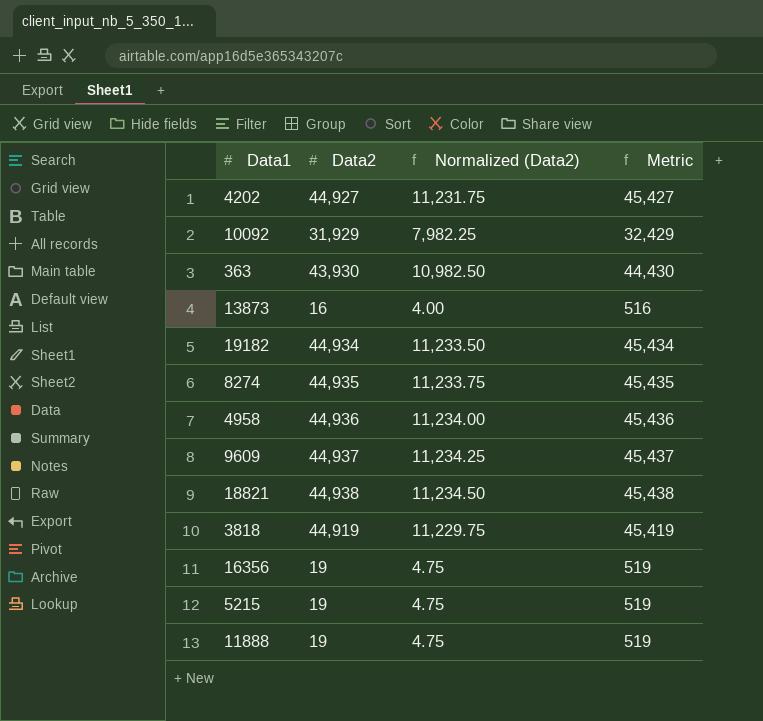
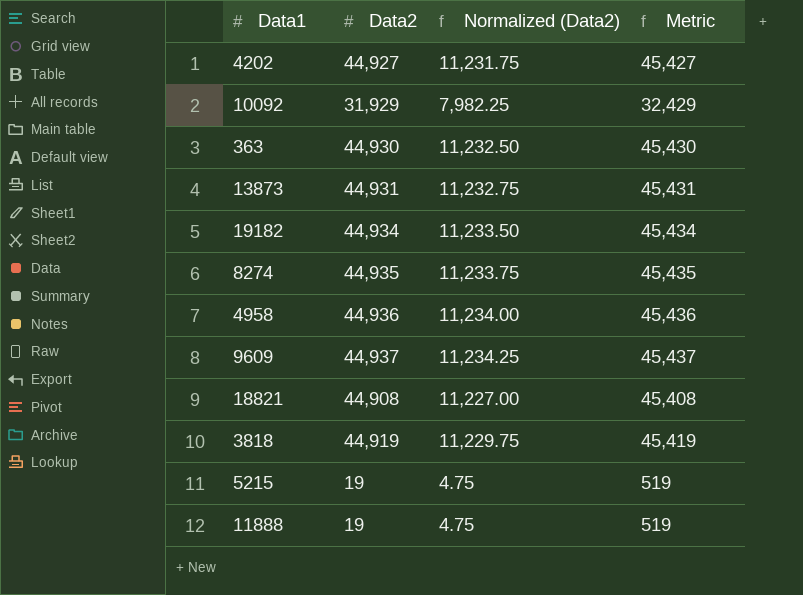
row 16356: 19 | 4.75 | 519 -> none
363 | Data2: 43,930 -> 44,930
363 | Normalized (Data2): 10,982.50 -> 11,232.50
363 | Metric: 44,430 -> 45,430
13873 | Data2: 16 -> 44,931
13873 | Normalized (Data2): 4.00 -> 11,232.75
13873 | Metric: 516 -> 45,431
18821 | Data2: 44,938 -> 44,908
18821 | Normalized (Data2): 11,234.50 -> 11,227.00
18821 | Metric: 45,438 -> 45,408

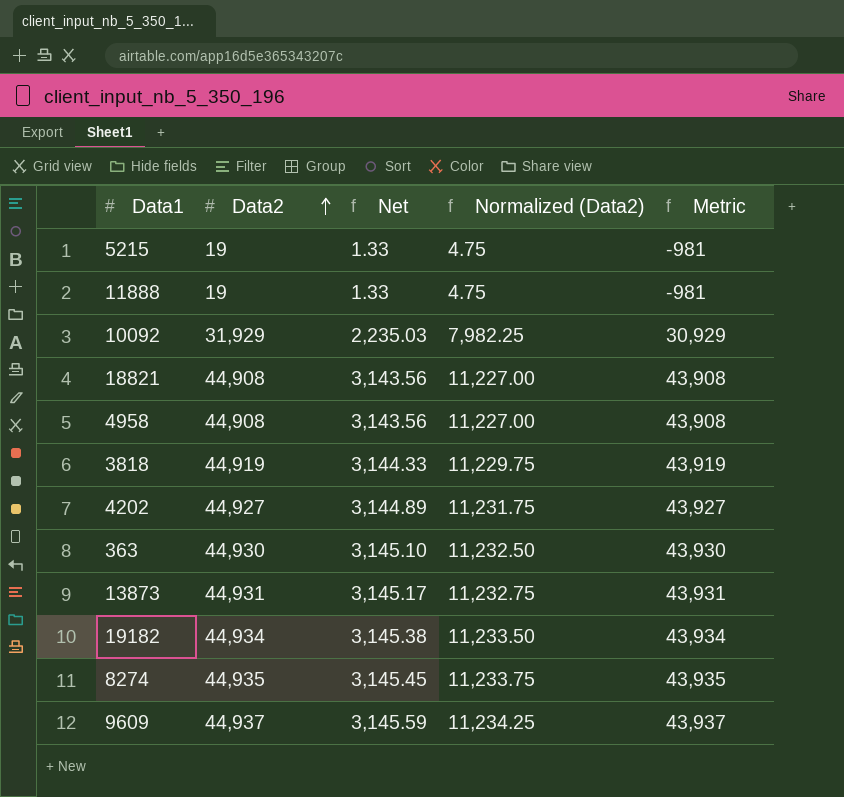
row order: none -> Data2 ascending
column Net | formula: none -> [Data2] * 0.07
column Metric | formula: [Data2] + 500 -> [Data2] - 1000
4958 | Data2: 44,936 -> 44,908
4958 | Normalized (Data2): 11,234.00 -> 11,227.00

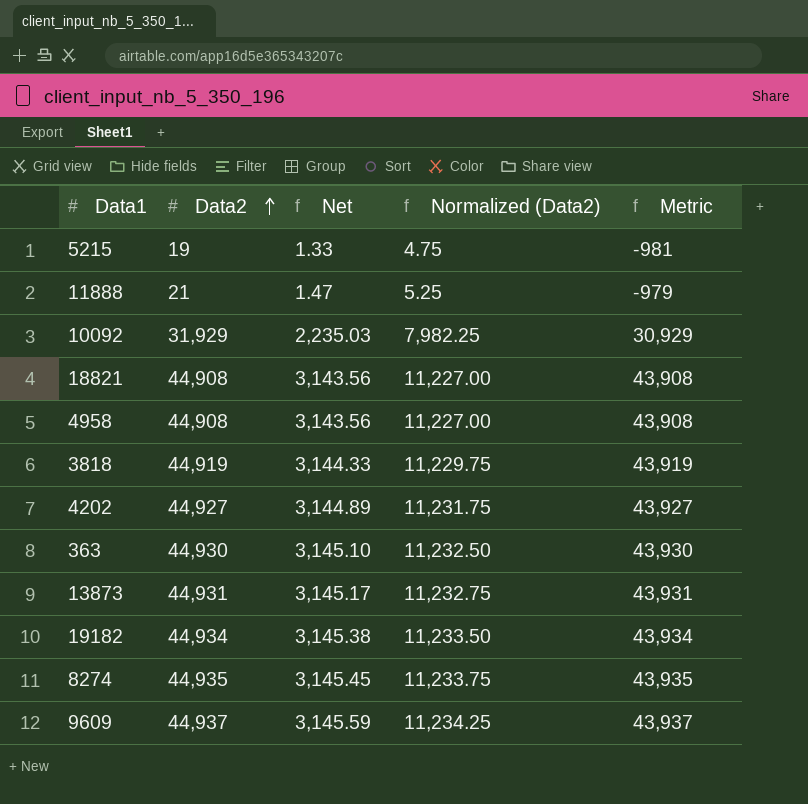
11888 | Data2: 19 -> 21
11888 | Net: 1.33 -> 1.47
11888 | Normalized (Data2): 4.75 -> 5.25
11888 | Metric: -981 -> -979

